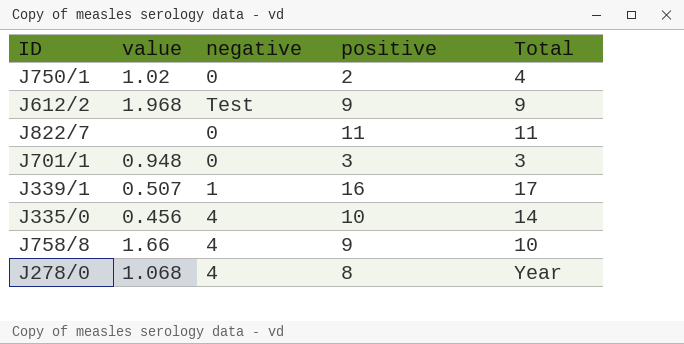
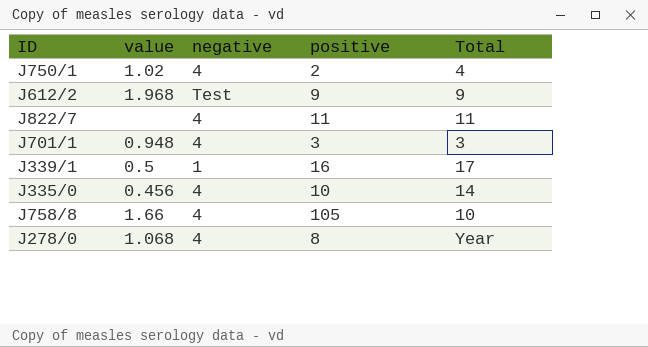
J750/1 | negative: 0 -> 4
J822/7 | negative: 0 -> 4
J701/1 | negative: 0 -> 4
J339/1 | value: 0.507 -> 0.5
J758/8 | positive: 9 -> 105

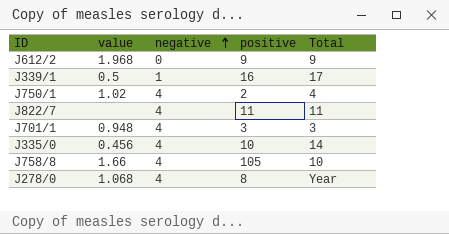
row order: none -> negative ascending
J612/2 | negative: Test -> 0

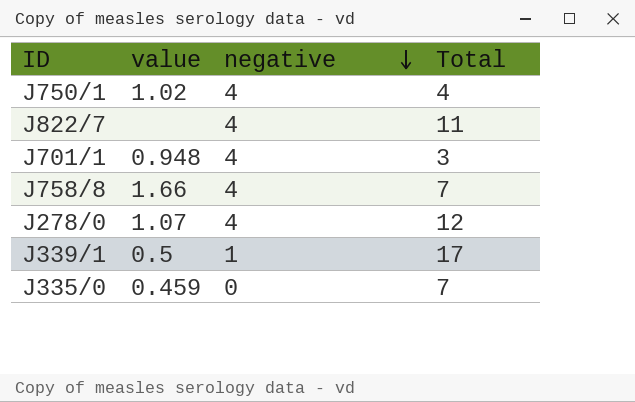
row order: negative ascending -> negative descending
column positive | position: 4 -> none
row J612/2: 1.968 | 0 | 9 | 9 -> none
J758/8 | Total: 10 -> 7
J278/0 | value: 1.068 -> 1.07
J278/0 | Total: Year -> 12
J335/0 | value: 0.456 -> 0.459
J335/0 | negative: 4 -> 0
J335/0 | Total: 14 -> 7

